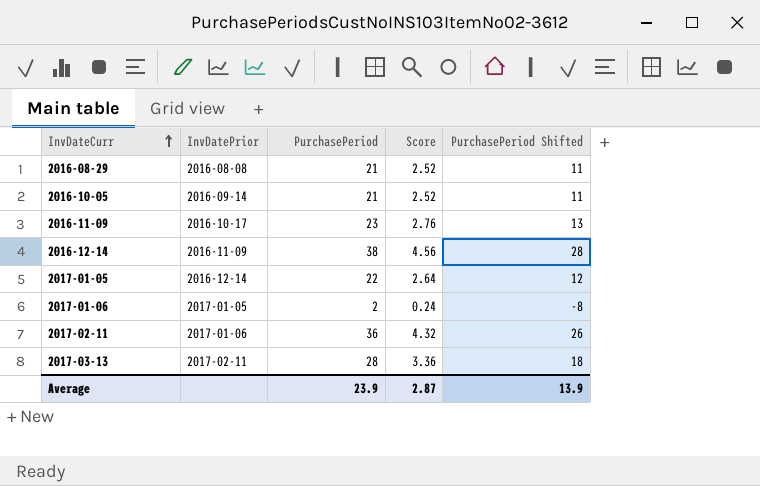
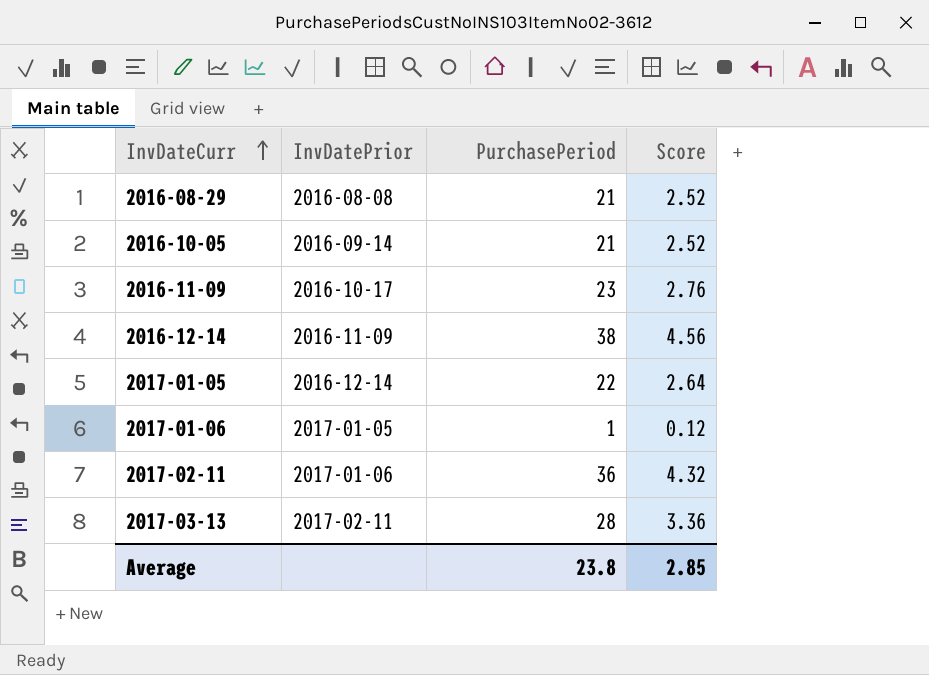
column PurchasePeriod Shifted | formula: [PurchasePeriod] - 10 -> none
2017-01-06 | PurchasePeriod: 2 -> 1
2017-01-06 | Score: 0.24 -> 0.12
Average | PurchasePeriod: 23.9 -> 23.8
Average | Score: 2.87 -> 2.85

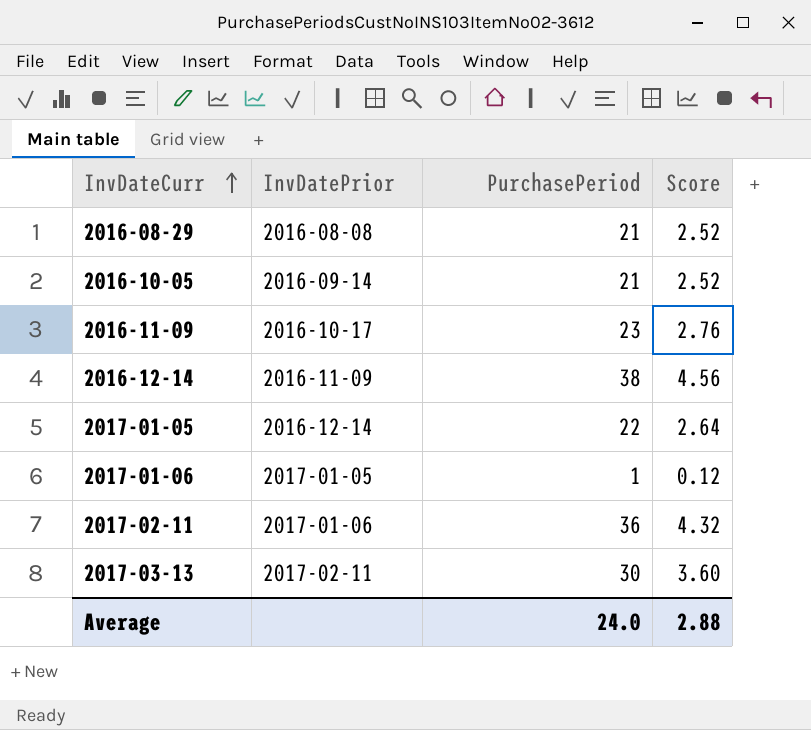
2017-03-13 | PurchasePeriod: 28 -> 30
2017-03-13 | Score: 3.36 -> 3.60
Average | PurchasePeriod: 23.8 -> 24.0
Average | Score: 2.85 -> 2.88

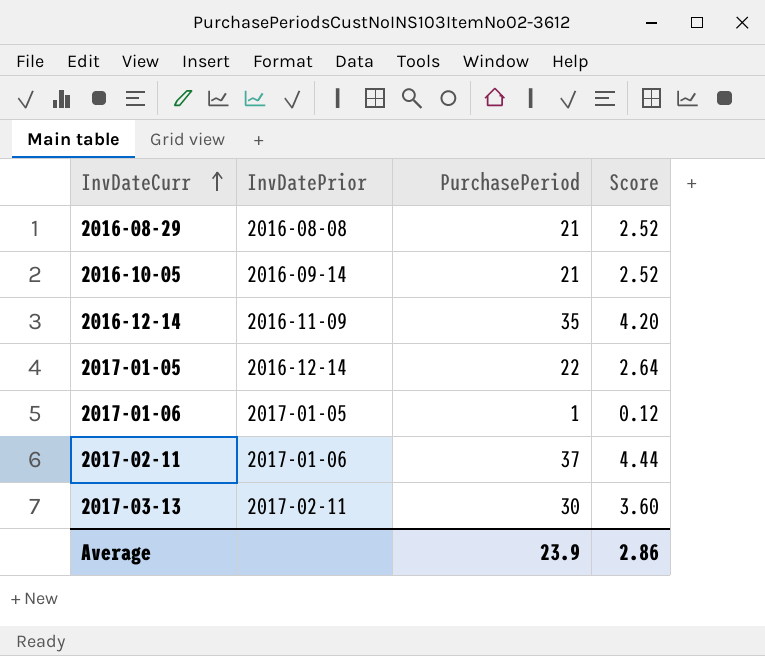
row 2016-11-09: 2016-10-17 | 23 | 2.76 -> none
2016-12-14 | PurchasePeriod: 38 -> 35
2016-12-14 | Score: 4.56 -> 4.20
2017-02-11 | PurchasePeriod: 36 -> 37
2017-02-11 | Score: 4.32 -> 4.44
Average | PurchasePeriod: 24.0 -> 23.9
Average | Score: 2.88 -> 2.86

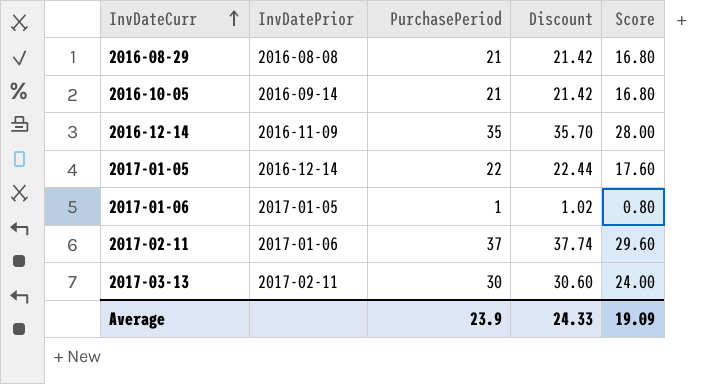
column Discount | formula: none -> [PurchasePeriod] * 1.02
column Score | formula: [PurchasePeriod] * 0.12 -> [PurchasePeriod] * 0.8
Average | Score: 2.86 -> 19.09

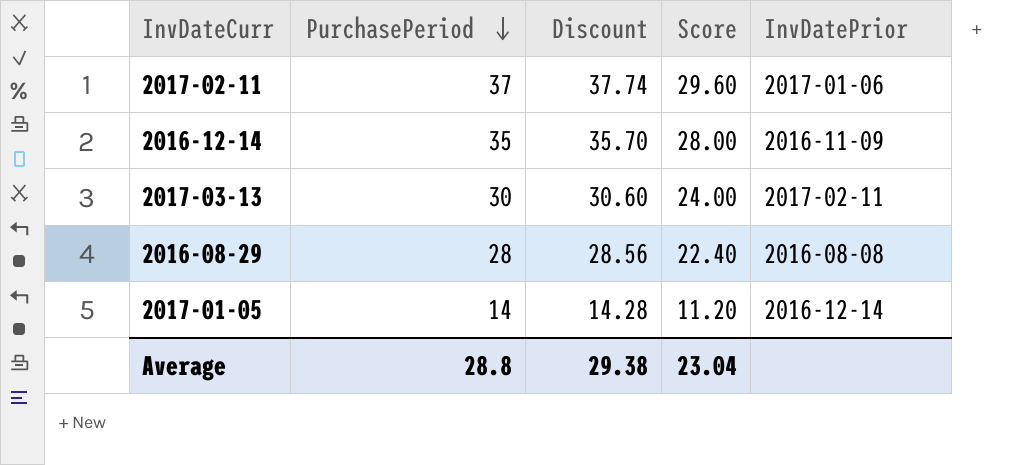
row order: InvDateCurr ascending -> PurchasePeriod descending
column InvDatePrior | position: 2 -> 5
row 2016-10-05: 2016-09-14 | 21 | 21.42 | 16.80 -> none
row 2017-01-06: 2017-01-05 | 1 | 1.02 | 0.80 -> none
2016-08-29 | PurchasePeriod: 21 -> 28
2016-08-29 | Discount: 21.42 -> 28.56
2016-08-29 | Score: 16.80 -> 22.40
2017-01-05 | PurchasePeriod: 22 -> 14
2017-01-05 | Discount: 22.44 -> 14.28
2017-01-05 | Score: 17.60 -> 11.20
Average | PurchasePeriod: 23.9 -> 28.8
Average | Discount: 24.33 -> 29.38
Average | Score: 19.09 -> 23.04

